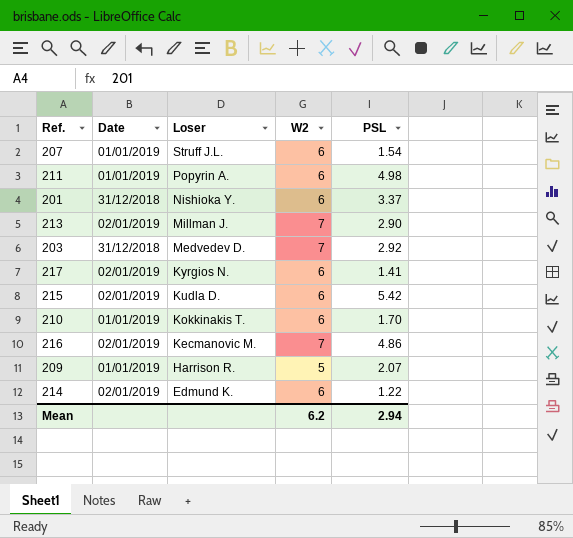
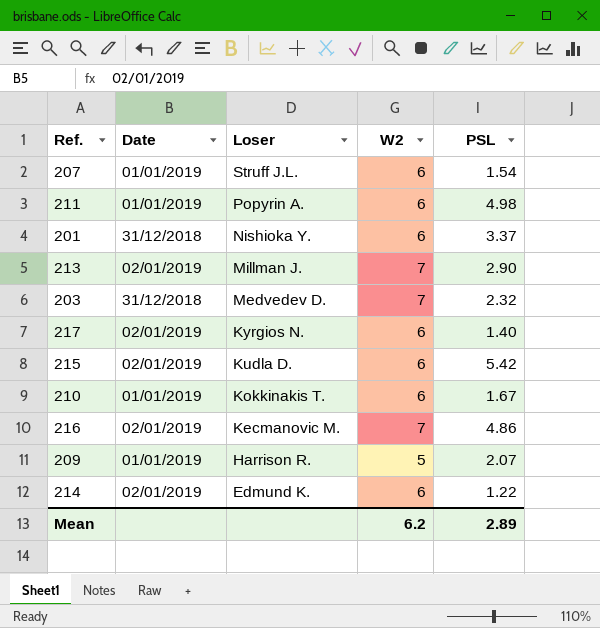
203 | PSL: 2.92 -> 2.32
217 | PSL: 1.41 -> 1.40
210 | PSL: 1.70 -> 1.67
Mean | PSL: 2.94 -> 2.89

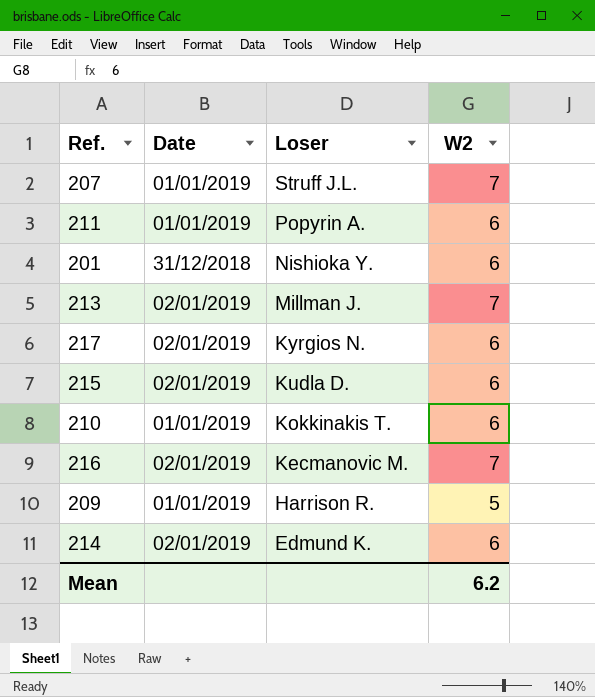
column PSL | position: 5 -> none
row 203: 31/12/2018 | Medvedev D. | 7 | 2.32 -> none
207 | W2: 6 -> 7

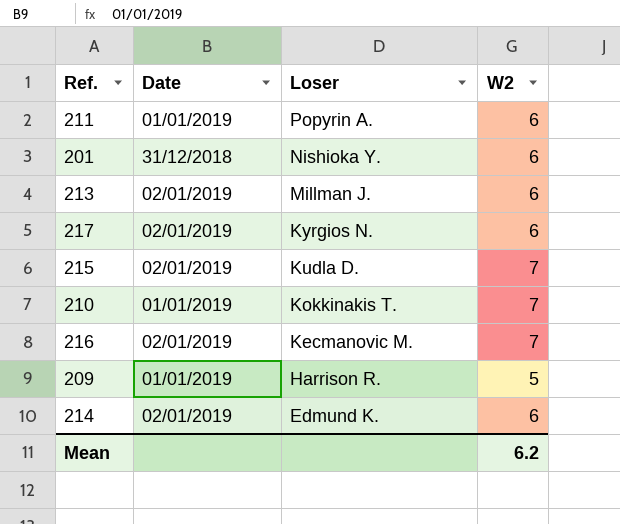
row 207: 01/01/2019 | Struff J.L. | 7 -> none
213 | W2: 7 -> 6
215 | W2: 6 -> 7
210 | W2: 6 -> 7

